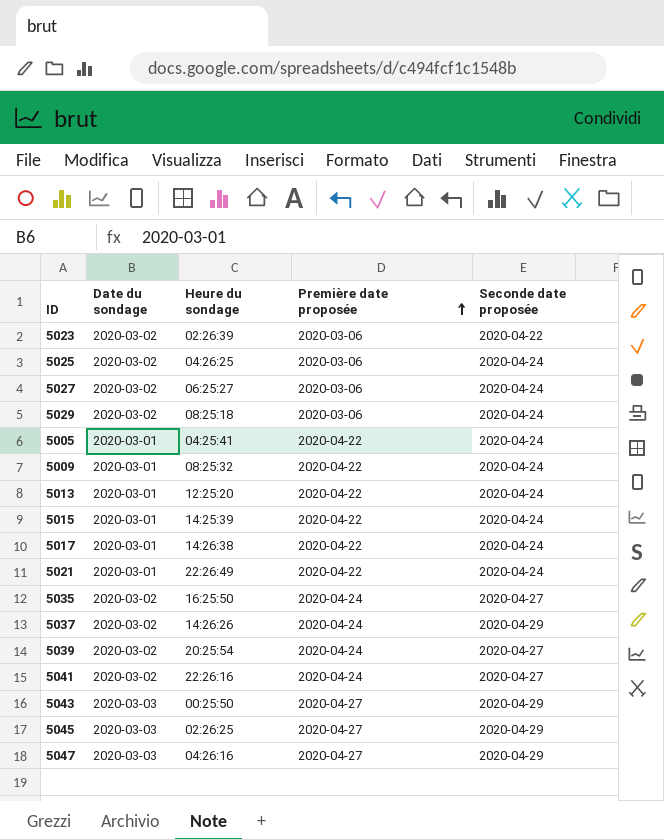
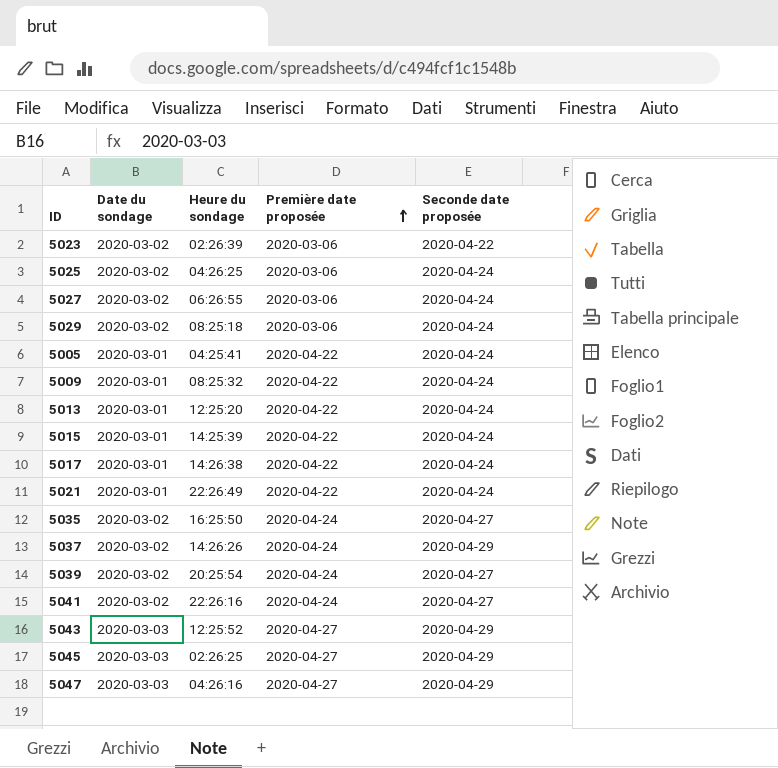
5027 | Heure du sondage: 06:25:27 -> 06:26:55
5043 | Heure du sondage: 00:25:50 -> 12:25:52

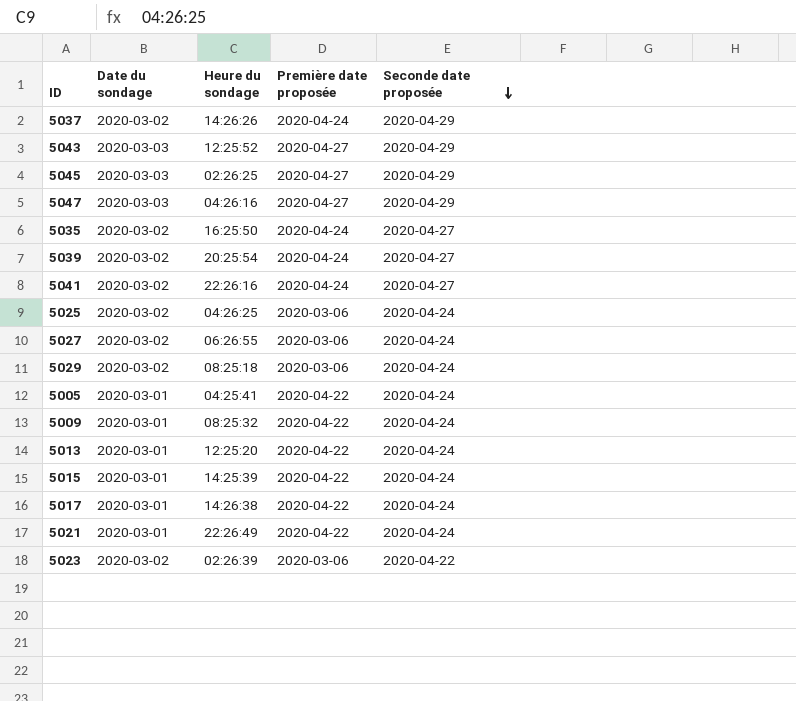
row order: Première date proposée ascending -> Seconde date proposée descending

